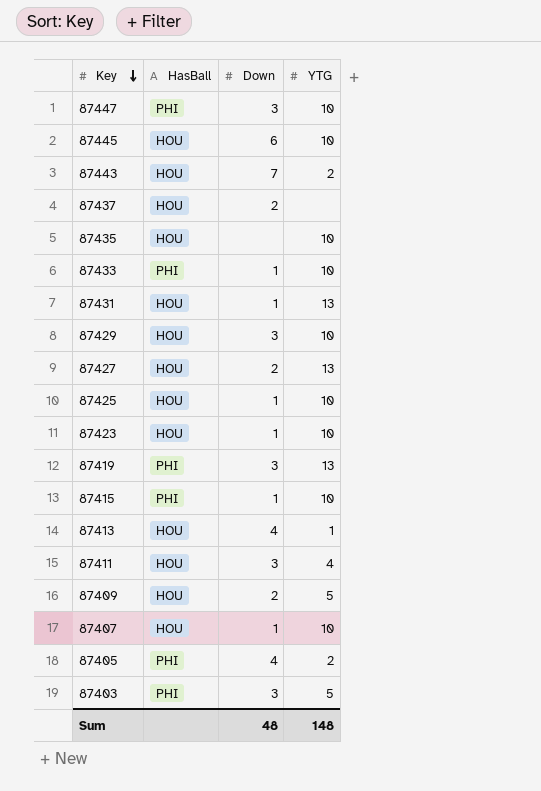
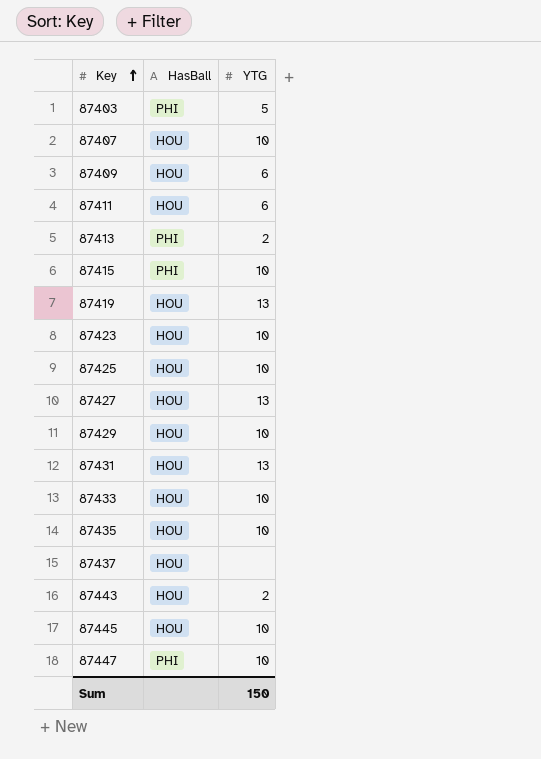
row order: Key descending -> Key ascending
column Down | position: 3 -> none
row 87405: PHI | 4 | 2 -> none
87409 | YTG: 5 -> 6
87411 | YTG: 4 -> 6
87413 | HasBall: HOU -> PHI
87413 | YTG: 1 -> 2
87419 | HasBall: PHI -> HOU
87433 | HasBall: PHI -> HOU
Sum | YTG: 148 -> 150

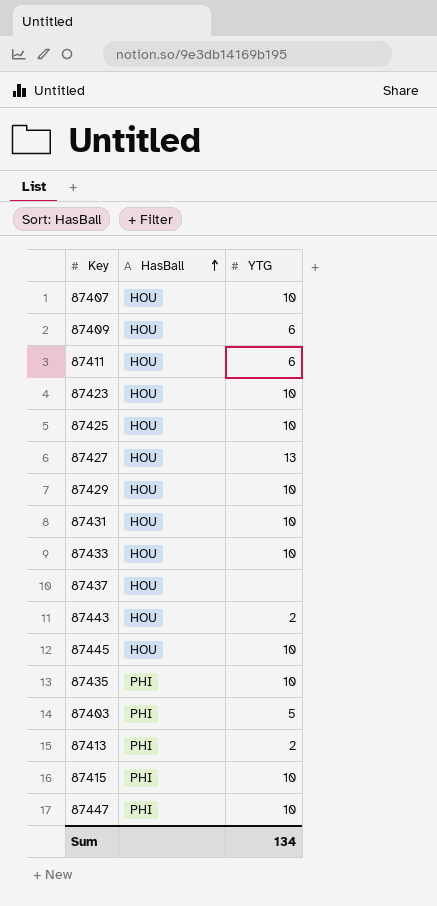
row order: Key ascending -> HasBall ascending
row 87419: HOU | 13 -> none
87431 | YTG: 13 -> 10
87435 | HasBall: HOU -> PHI
Sum | YTG: 150 -> 134

